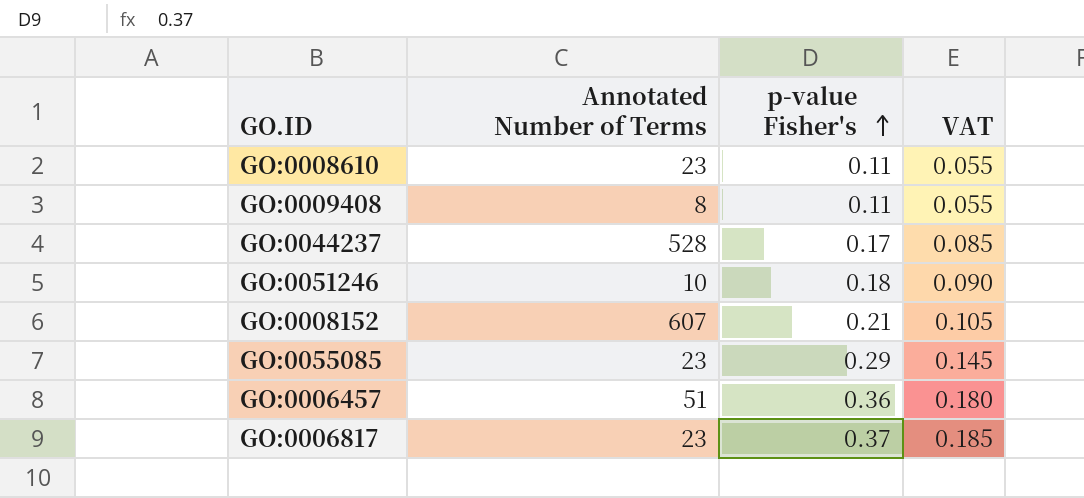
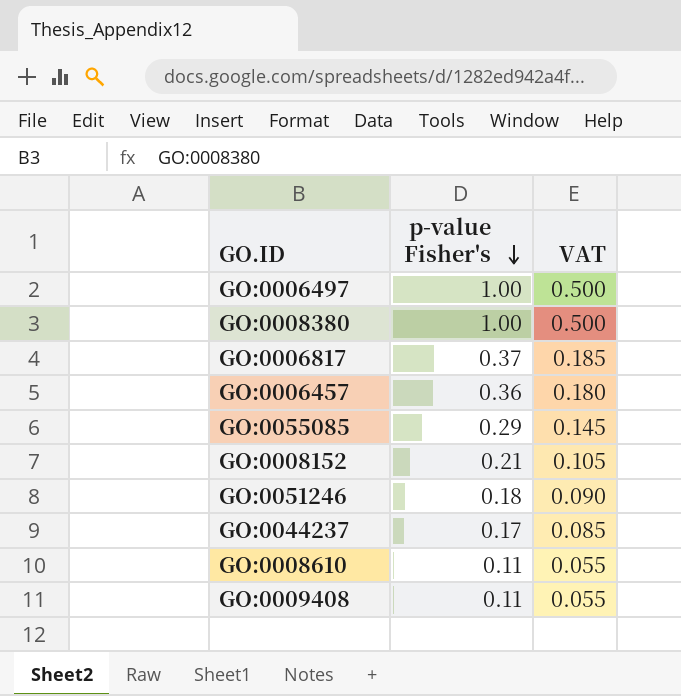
row order: p-value Fisher's ascending -> p-value Fisher's descending
column Annotated Number of Terms | position: 2 -> none
row GO:0006497: none -> 1.00 | 0.500
row GO:0008380: none -> 1.00 | 0.500

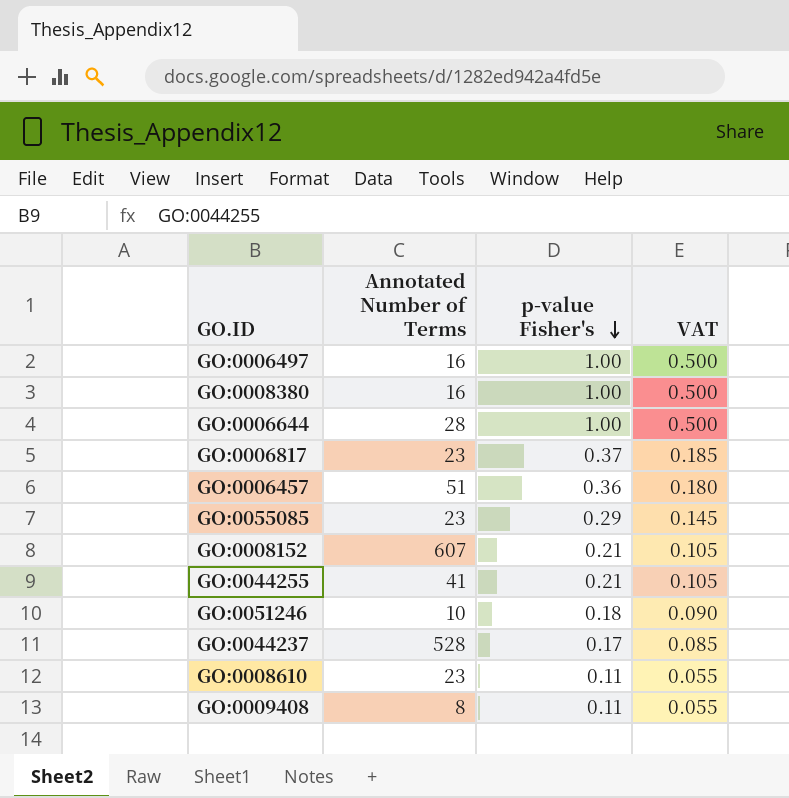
column Annotated Number of Terms | position: none -> 2
row GO:0006644: none -> 28 | 1.00 | 0.500
row GO:0044255: none -> 41 | 0.21 | 0.105

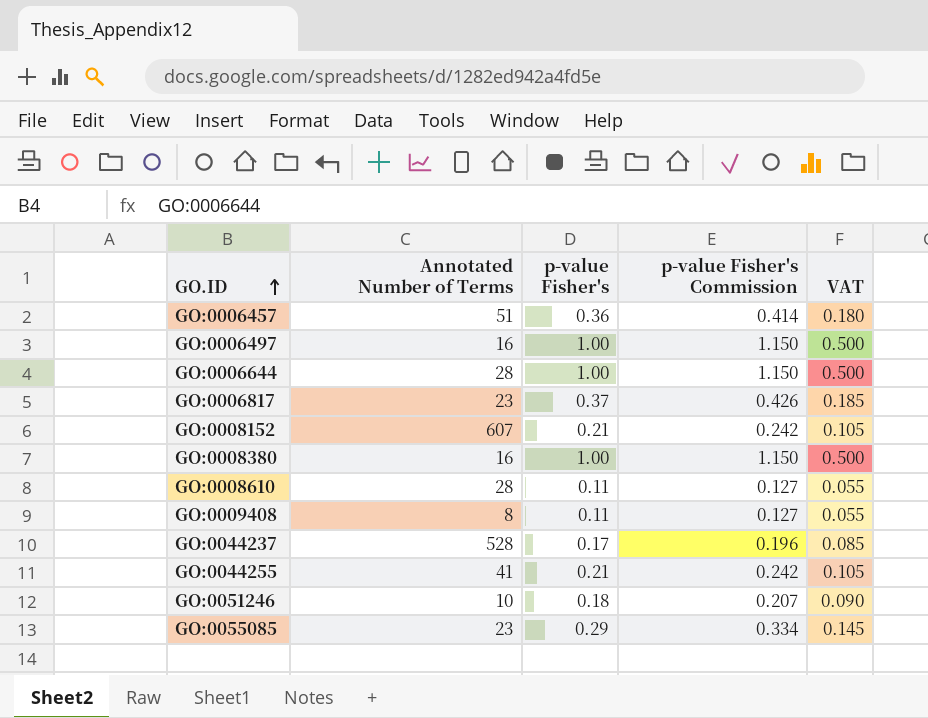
row order: p-value Fisher's descending -> GO.ID ascending
column p-value Fisher's Commission | formula: none -> [p-value Fisher's] * 1.15
GO:0008610 | Annotated Number of Terms: 23 -> 28

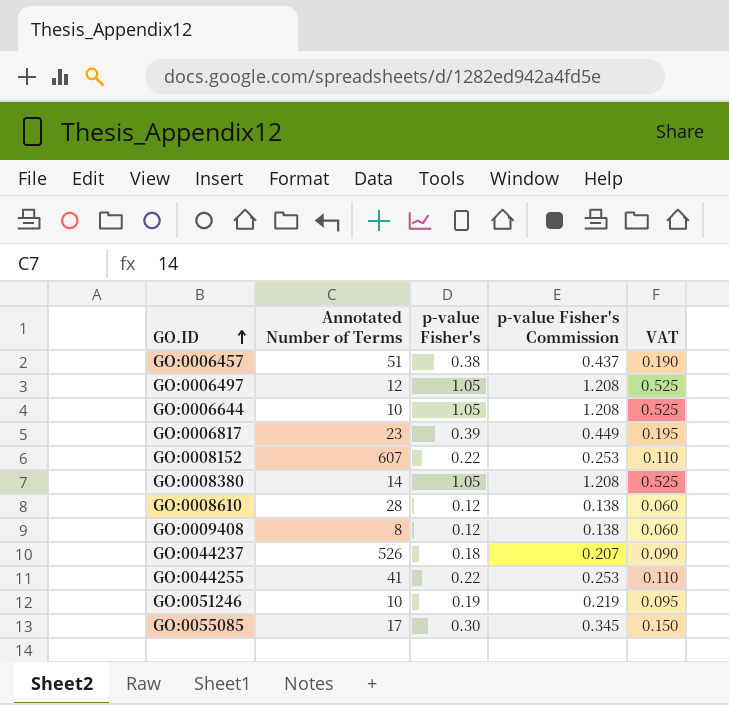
GO:0006457 | p-value Fisher's: 0.36 -> 0.38
GO:0006457 | p-value Fisher's Commission: 0.414 -> 0.437
GO:0006457 | VAT: 0.180 -> 0.190
GO:0006497 | Annotated Number of Terms: 16 -> 12
GO:0006497 | p-value Fisher's: 1.00 -> 1.05
GO:0006497 | p-value Fisher's Commission: 1.150 -> 1.208
GO:0006497 | VAT: 0.500 -> 0.525
GO:0006644 | Annotated Number of Terms: 28 -> 10
GO:0006644 | p-value Fisher's: 1.00 -> 1.05
GO:0006644 | p-value Fisher's Commission: 1.150 -> 1.208
GO:0006644 | VAT: 0.500 -> 0.525
GO:0006817 | p-value Fisher's: 0.37 -> 0.39
GO:0006817 | p-value Fisher's Commission: 0.426 -> 0.449
GO:0006817 | VAT: 0.185 -> 0.195
GO:0008152 | p-value Fisher's: 0.21 -> 0.22
GO:0008152 | p-value Fisher's Commission: 0.242 -> 0.253
GO:0008152 | VAT: 0.105 -> 0.110
GO:0008380 | Annotated Number of Terms: 16 -> 14
GO:0008380 | p-value Fisher's: 1.00 -> 1.05
GO:0008380 | p-value Fisher's Commission: 1.150 -> 1.208
GO:0008380 | VAT: 0.500 -> 0.525
GO:0008610 | p-value Fisher's: 0.11 -> 0.12
GO:0008610 | p-value Fisher's Commission: 0.127 -> 0.138
GO:0008610 | VAT: 0.055 -> 0.060
GO:0009408 | p-value Fisher's: 0.11 -> 0.12
GO:0009408 | p-value Fisher's Commission: 0.127 -> 0.138
GO:0009408 | VAT: 0.055 -> 0.060
GO:0044237 | Annotated Number of Terms: 528 -> 526
GO:0044237 | p-value Fisher's: 0.17 -> 0.18
GO:0044237 | p-value Fisher's Commission: 0.196 -> 0.207
GO:0044237 | VAT: 0.085 -> 0.090
GO:0044255 | p-value Fisher's: 0.21 -> 0.22
GO:0044255 | p-value Fisher's Commission: 0.242 -> 0.253
GO:0044255 | VAT: 0.105 -> 0.110
GO:0051246 | p-value Fisher's: 0.18 -> 0.19
GO:0051246 | p-value Fisher's Commission: 0.207 -> 0.219
GO:0051246 | VAT: 0.090 -> 0.095
GO:0055085 | Annotated Number of Terms: 23 -> 17
GO:0055085 | p-value Fisher's: 0.29 -> 0.30
GO:0055085 | p-value Fisher's Commission: 0.334 -> 0.345
GO:0055085 | VAT: 0.145 -> 0.150

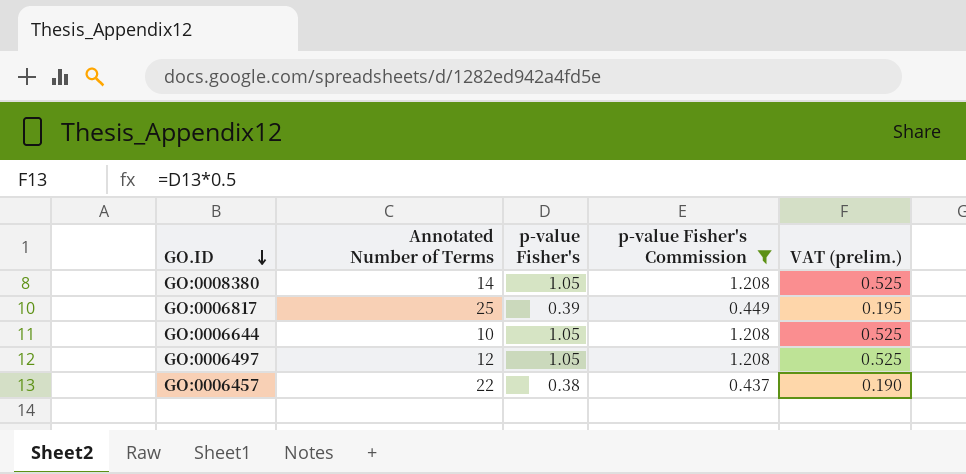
filter: none -> p-value Fisher's Commission >= 0.437
row order: GO.ID ascending -> GO.ID descending
column name: VAT -> VAT (prelim.)
GO:0006817 | Annotated Number of Terms: 23 -> 25
GO:0006457 | Annotated Number of Terms: 51 -> 22

